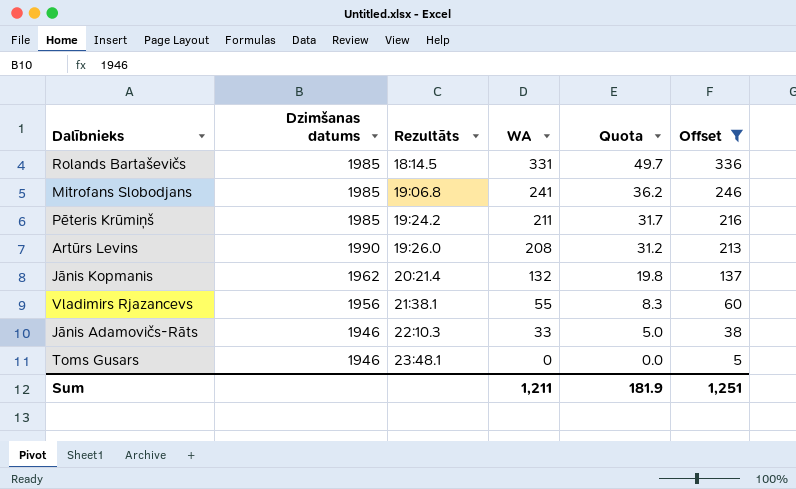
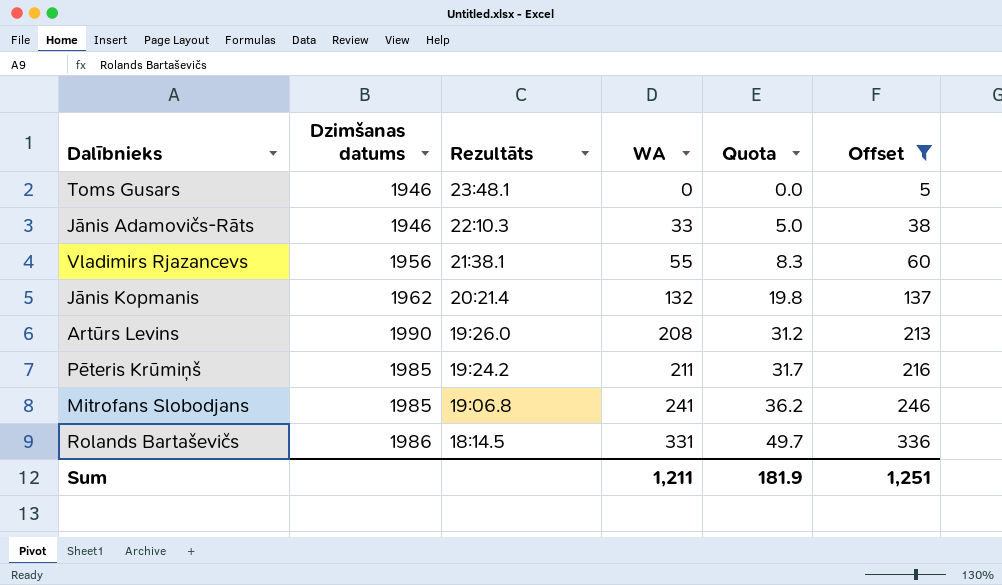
row order: Rezultāts ascending -> Rezultāts descending
Rolands Bartaševičs | Dzimšanas datums: 1985 -> 1986

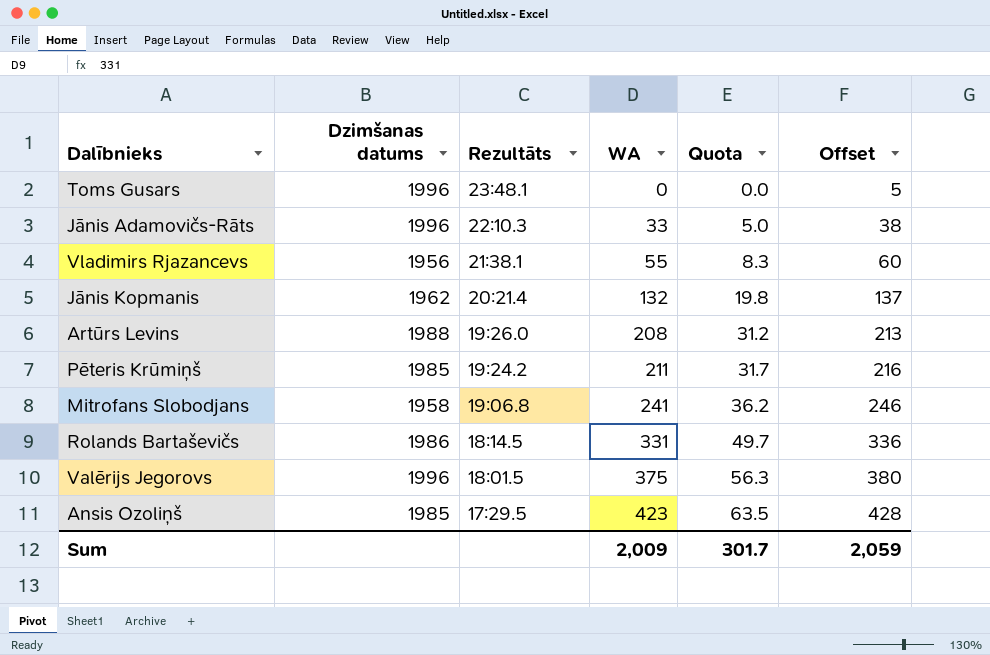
filter: Offset <= 336 -> none
Toms Gusars | Dzimšanas datums: 1946 -> 1996
Jānis Adamovičs-Rāts | Dzimšanas datums: 1946 -> 1996
Artūrs Levins | Dzimšanas datums: 1990 -> 1988
Mitrofans Slobodjans | Dzimšanas datums: 1985 -> 1958
Sum | WA: 1,211 -> 2,009
Sum | Quota: 181.9 -> 301.7
Sum | Offset: 1,251 -> 2,059

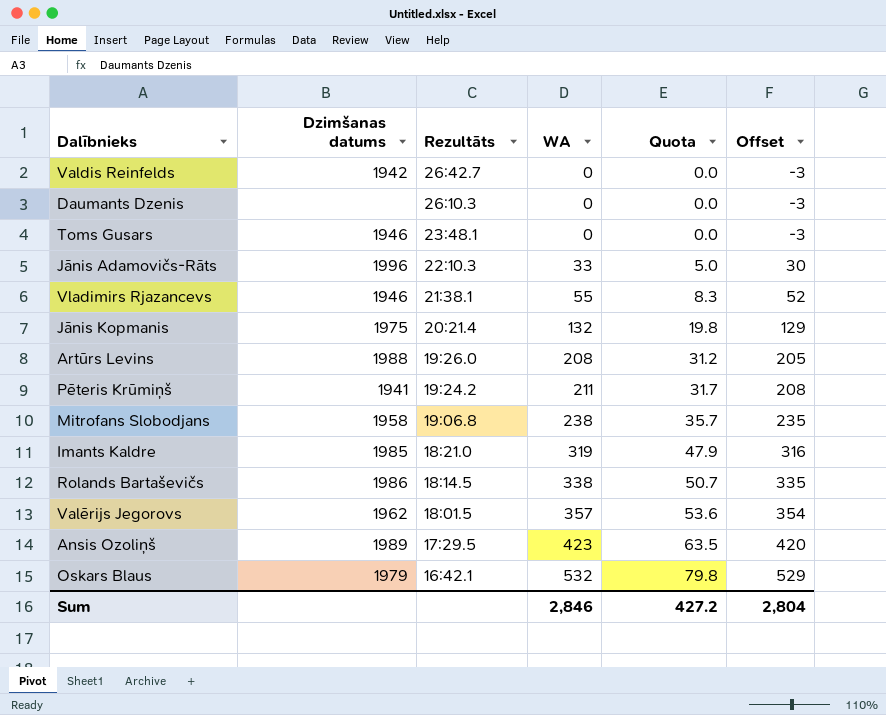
column Offset | formula: [WA] + 5 -> [WA] - 3
row Valdis Reinfelds: none -> 1942 | 26:42.7 | 0 | 0.0 | -3
row Daumants Dzenis: none -> none | 26:10.3 | 0 | 0.0 | -3
Toms Gusars | Dzimšanas datums: 1996 -> 1946
Vladimirs Rjazancevs | Dzimšanas datums: 1956 -> 1946
Jānis Kopmanis | Dzimšanas datums: 1962 -> 1975
Pēteris Krūmiņš | Dzimšanas datums: 1985 -> 1941
Mitrofans Slobodjans | WA: 241 -> 238
Mitrofans Slobodjans | Quota: 36.2 -> 35.7
row Imants Kaldre: none -> 1985 | 18:21.0 | 319 | 47.9 | 316
Rolands Bartaševičs | WA: 331 -> 338
Rolands Bartaševičs | Quota: 49.7 -> 50.7
Valērijs Jegorovs | Dzimšanas datums: 1996 -> 1962
Valērijs Jegorovs | WA: 375 -> 357
Valērijs Jegorovs | Quota: 56.3 -> 53.6
Ansis Ozoliņš | Dzimšanas datums: 1985 -> 1989
row Oskars Blaus: none -> 1979 | 16:42.1 | 532 | 79.8 | 529
Sum | WA: 2,009 -> 2,846
Sum | Quota: 301.7 -> 427.2
Sum | Offset: 2,059 -> 2,804

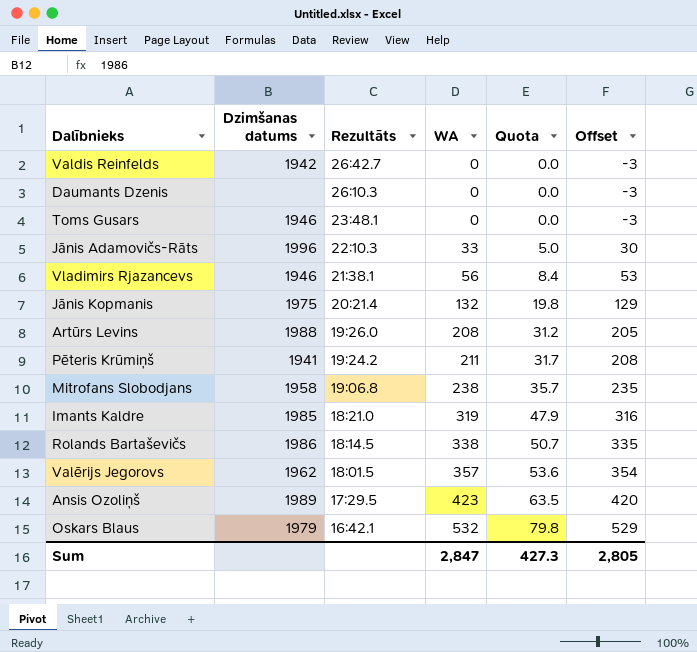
Vladimirs Rjazancevs | WA: 55 -> 56
Vladimirs Rjazancevs | Quota: 8.3 -> 8.4
Vladimirs Rjazancevs | Offset: 52 -> 53
Sum | WA: 2,846 -> 2,847
Sum | Quota: 427.2 -> 427.3
Sum | Offset: 2,804 -> 2,805

